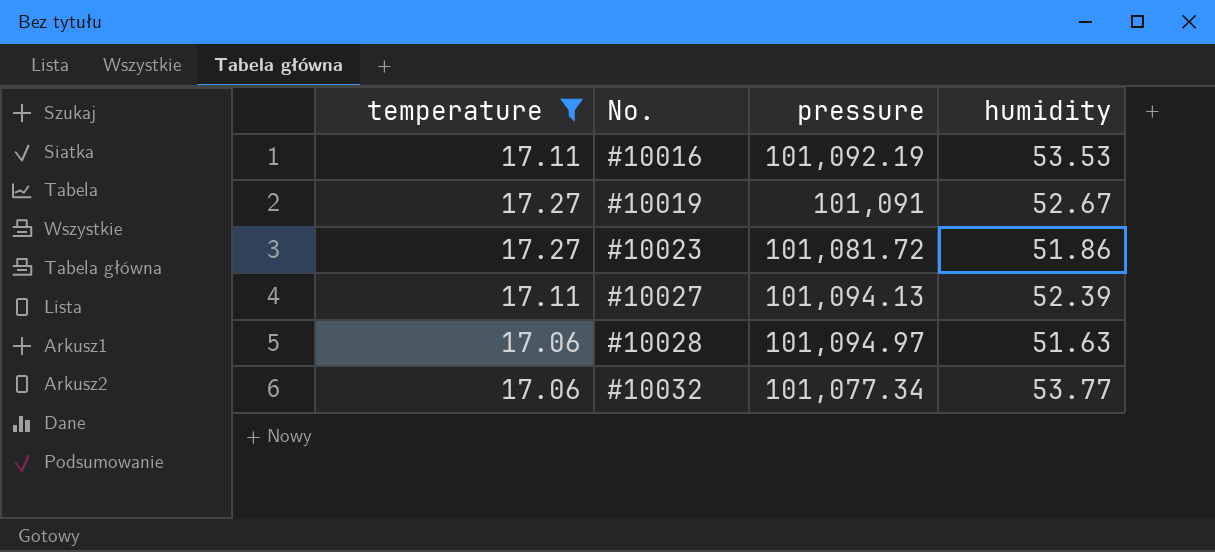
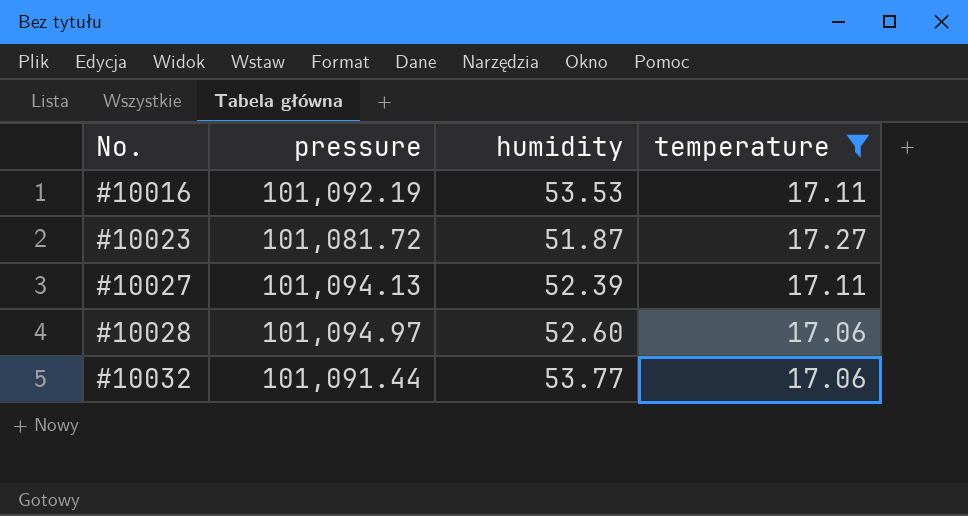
column temperature | position: 1 -> 4
row #10019: 17.27 | 101,091 | 52.67 -> none
#10023 | humidity: 51.86 -> 51.87
#10028 | humidity: 51.63 -> 52.60
#10032 | pressure: 101,077.34 -> 101,091.44

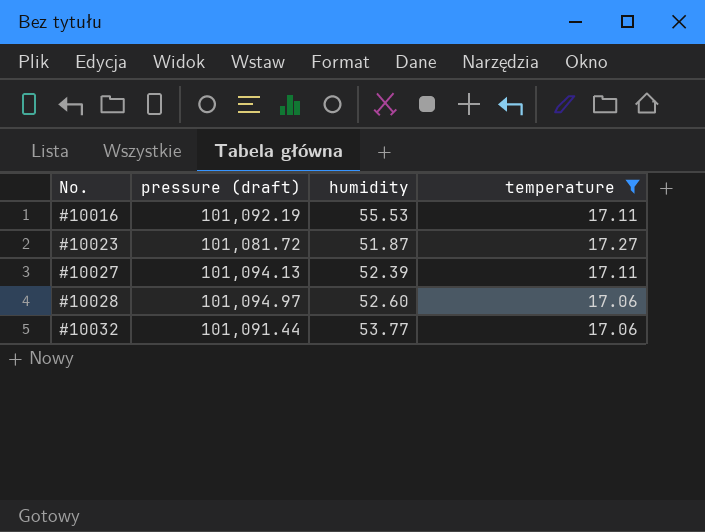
column name: pressure -> pressure (draft)
#10016 | humidity: 53.53 -> 55.53

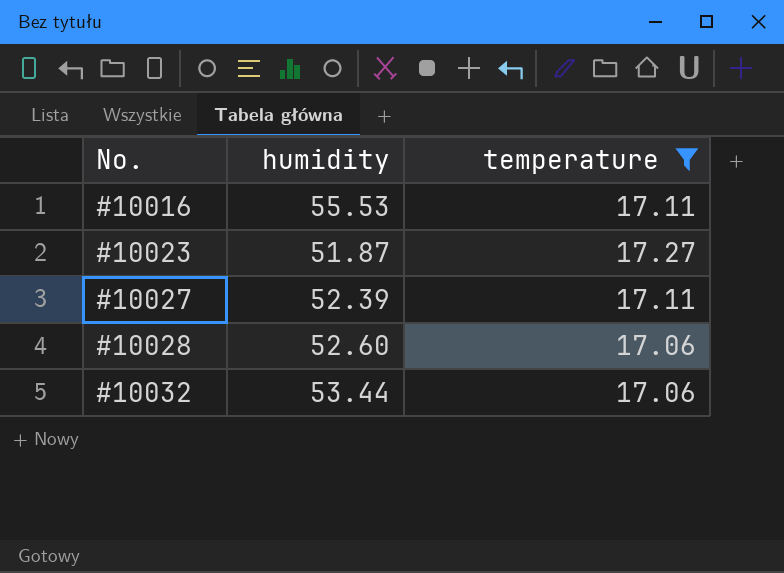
column pressure (draft) | position: 2 -> none
#10032 | humidity: 53.77 -> 53.44

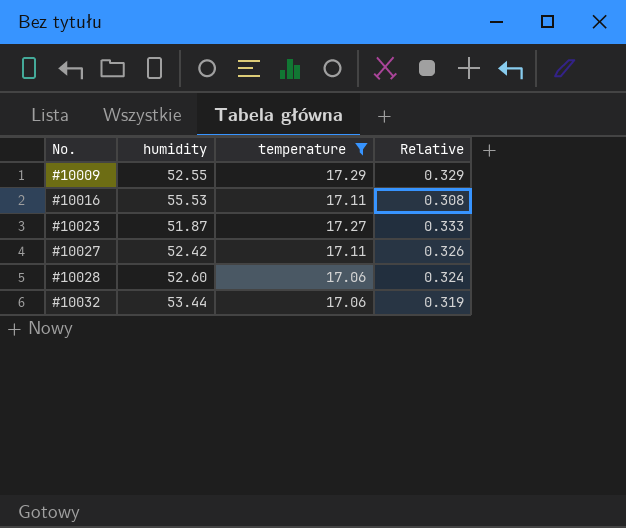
column Relative | formula: none -> [temperature] / [humidity]
row #10009: none -> 52.55 | 17.29 | 0.329
#10027 | humidity: 52.39 -> 52.42

